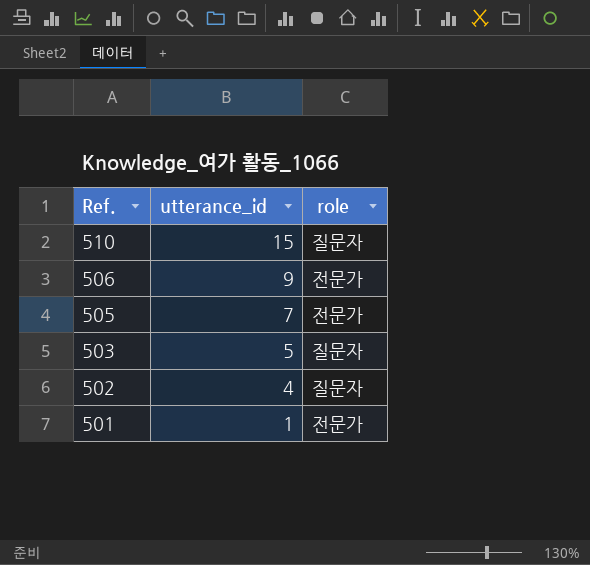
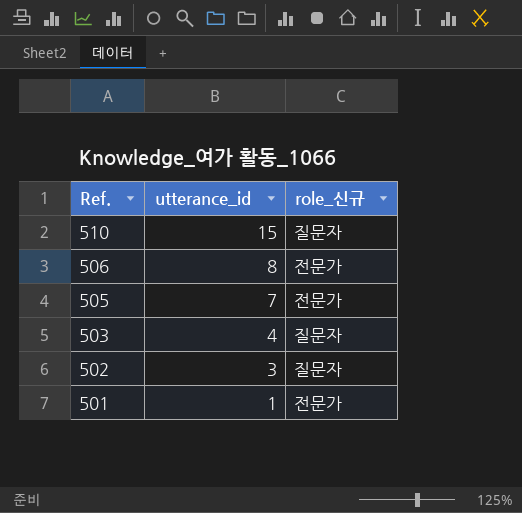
column name: role -> role_신규
506 | utterance_id: 9 -> 8
503 | utterance_id: 5 -> 4
502 | utterance_id: 4 -> 3

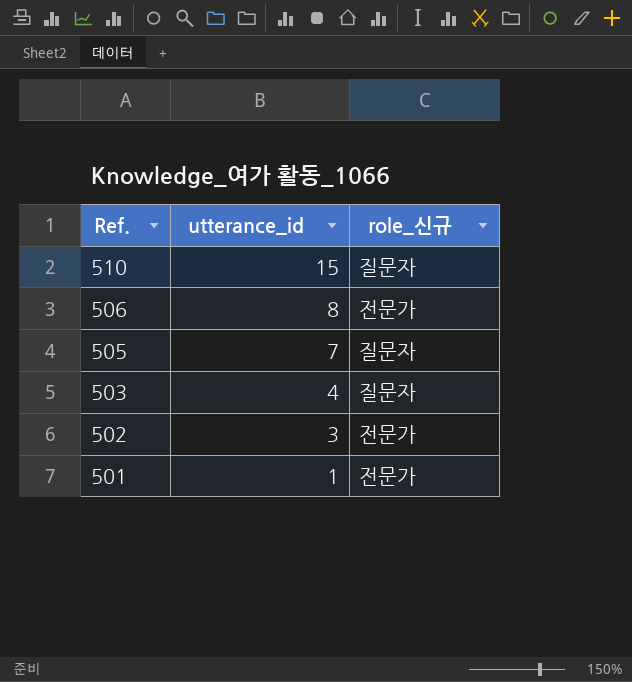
505 | role_신규: 전문가 -> 질문자
502 | role_신규: 질문자 -> 전문가

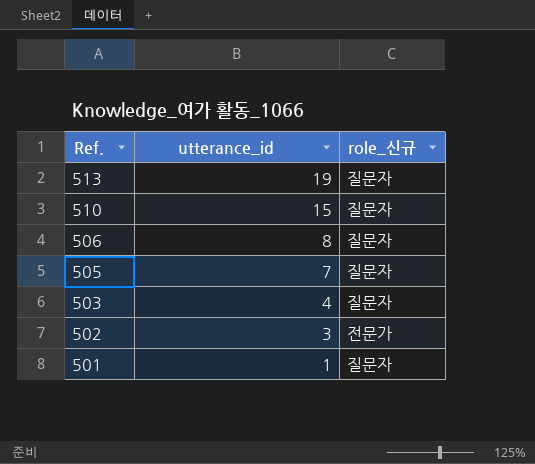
row 513: none -> 19 | 질문자
506 | role_신규: 전문가 -> 질문자
501 | role_신규: 전문가 -> 질문자

